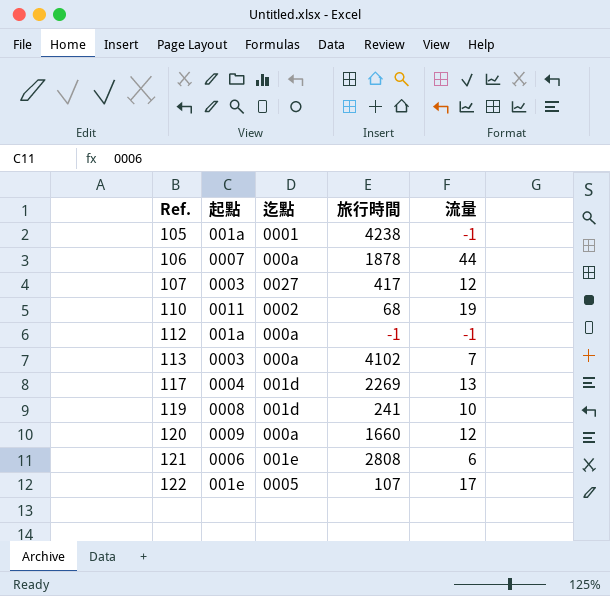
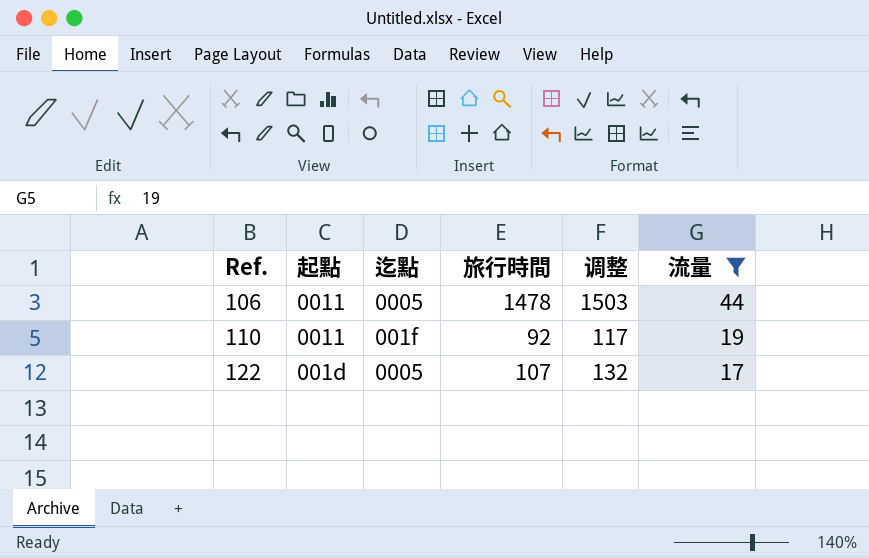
filter: none -> 流量 >= 17
column 调整 | formula: none -> [旅行時間] + 25
106 | 起點: 0007 -> 0011
106 | 迄點: 000a -> 0005
106 | 旅行時間: 1878 -> 1478
110 | 迄點: 0002 -> 001f
110 | 旅行時間: 68 -> 92
122 | 起點: 001e -> 001d

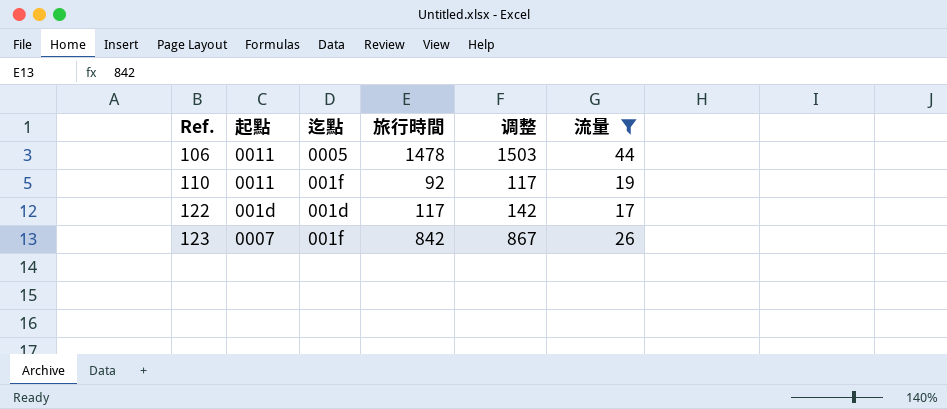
122 | 迄點: 0005 -> 001d
122 | 旅行時間: 107 -> 117
122 | 调整: 132 -> 142
row 123: none -> 0007 | 001f | 842 | 867 | 26

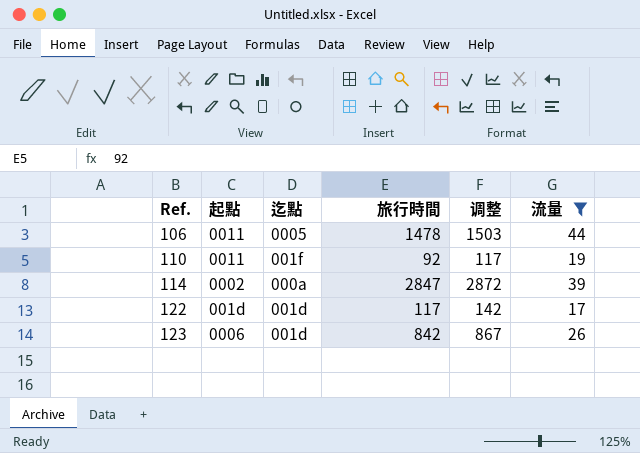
row 114: none -> 0002 | 000a | 2847 | 2872 | 39
123 | 起點: 0007 -> 0006
123 | 迄點: 001f -> 001d

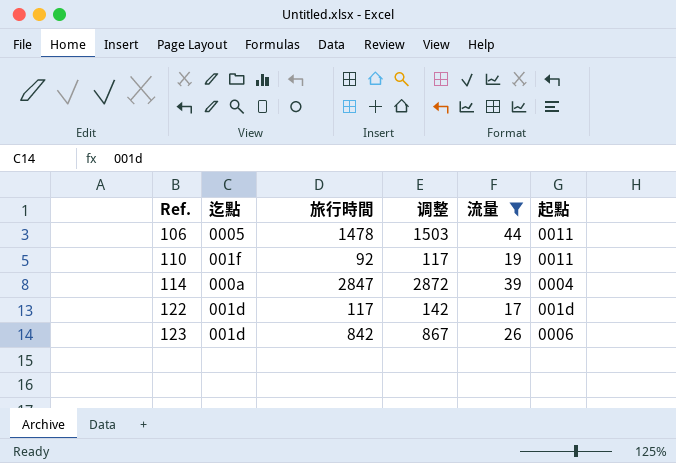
column 起點 | position: 2 -> 6
114 | 起點: 0002 -> 0004

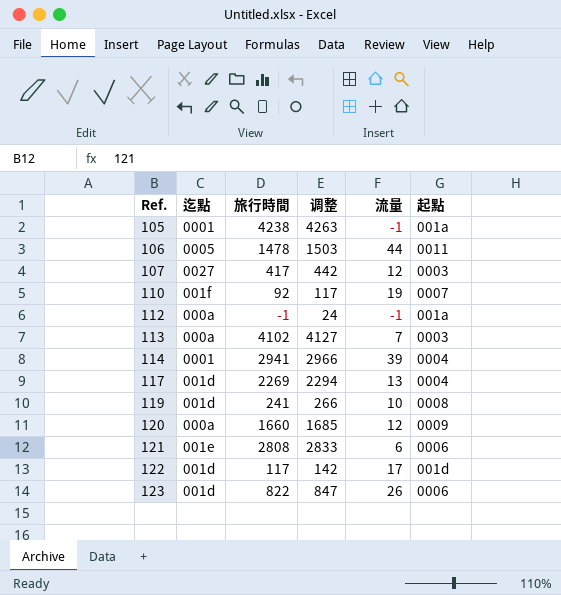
filter: 流量 >= 17 -> none
110 | 起點: 0011 -> 0007
114 | 迄點: 000a -> 0001
114 | 旅行時間: 2847 -> 2941
114 | 调整: 2872 -> 2966
123 | 旅行時間: 842 -> 822
123 | 调整: 867 -> 847

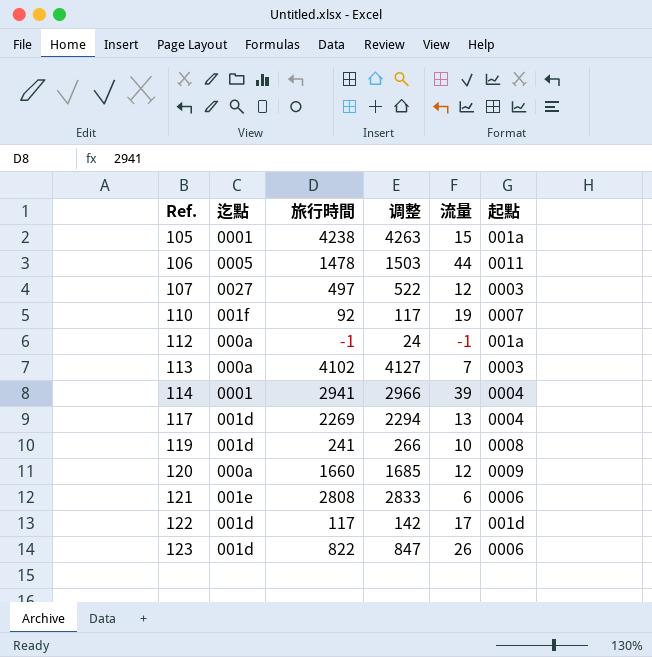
105 | 流量: -1 -> 15
107 | 旅行時間: 417 -> 497
107 | 调整: 442 -> 522

